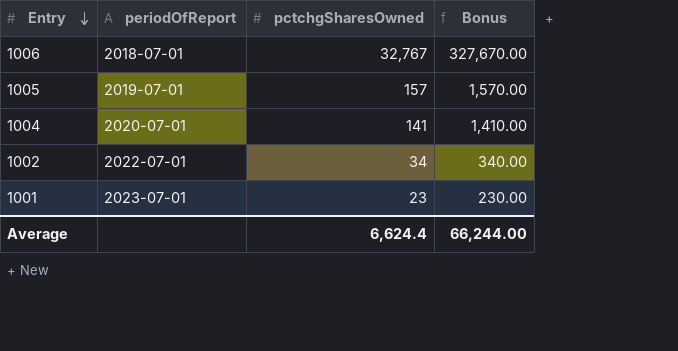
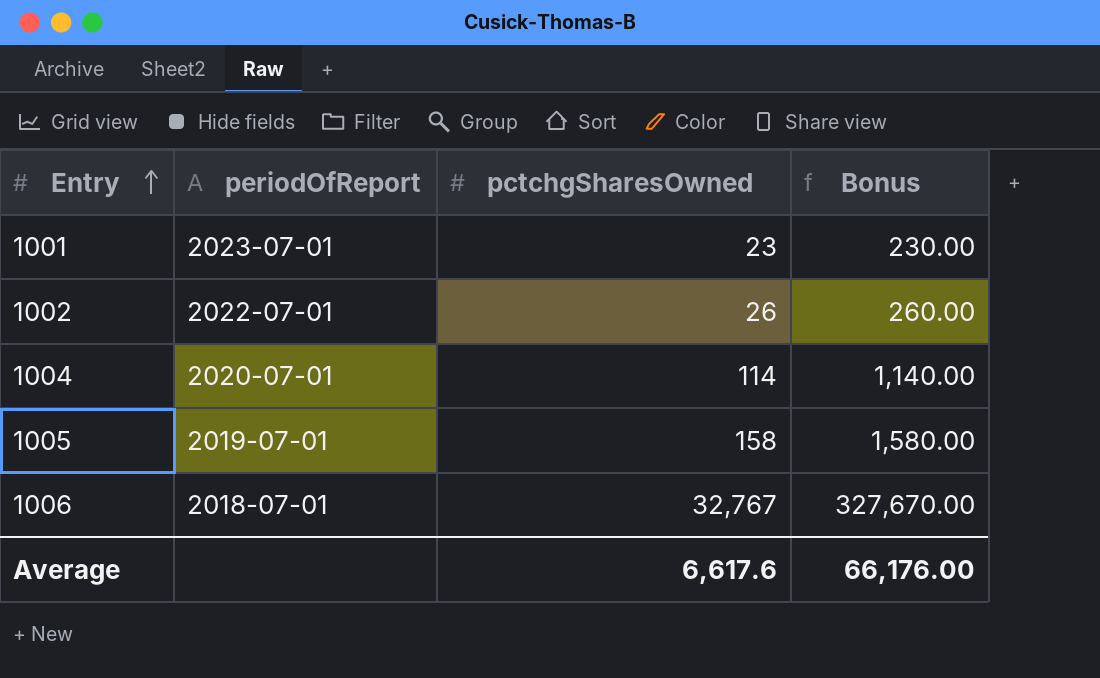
row order: Entry descending -> Entry ascending
1002 | pctchgSharesOwned: 34 -> 26
1002 | Bonus: 340.00 -> 260.00
1004 | pctchgSharesOwned: 141 -> 114
1004 | Bonus: 1,410.00 -> 1,140.00
1005 | pctchgSharesOwned: 157 -> 158
1005 | Bonus: 1,570.00 -> 1,580.00
Average | pctchgSharesOwned: 6,624.4 -> 6,617.6
Average | Bonus: 66,244.00 -> 66,176.00

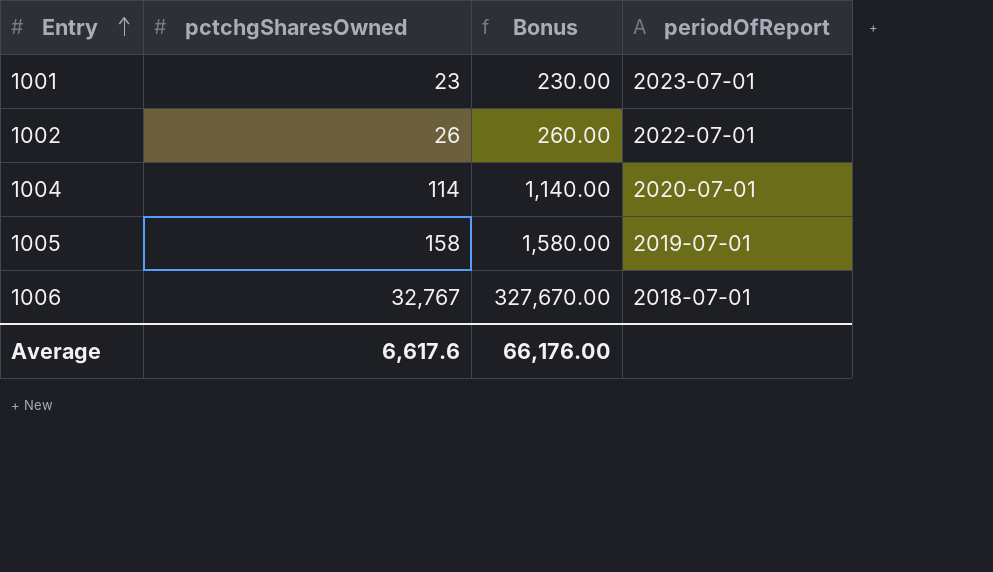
column periodOfReport | position: 2 -> 4

